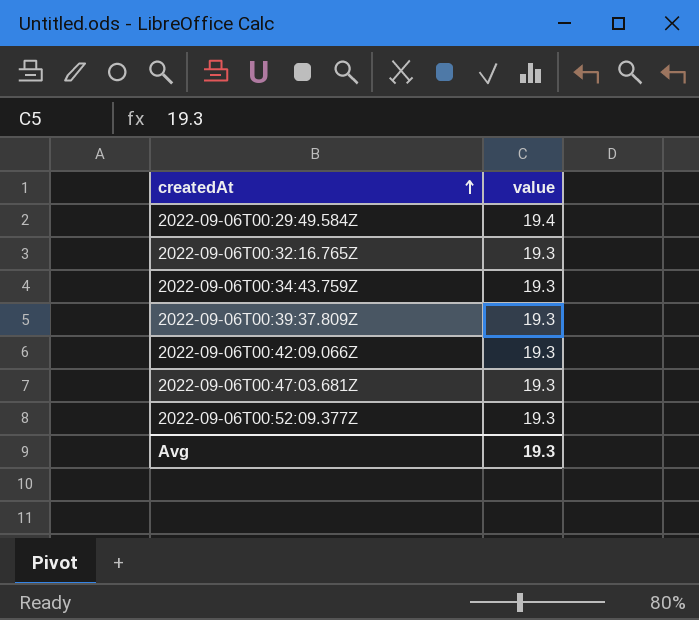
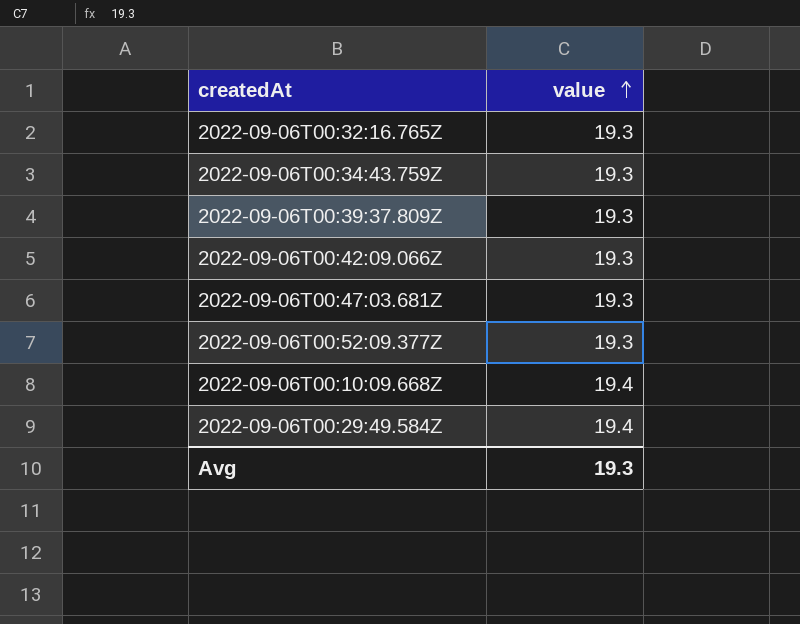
row order: createdAt ascending -> value ascending
row 2022-09-06T00:10:09.668Z: none -> 19.4

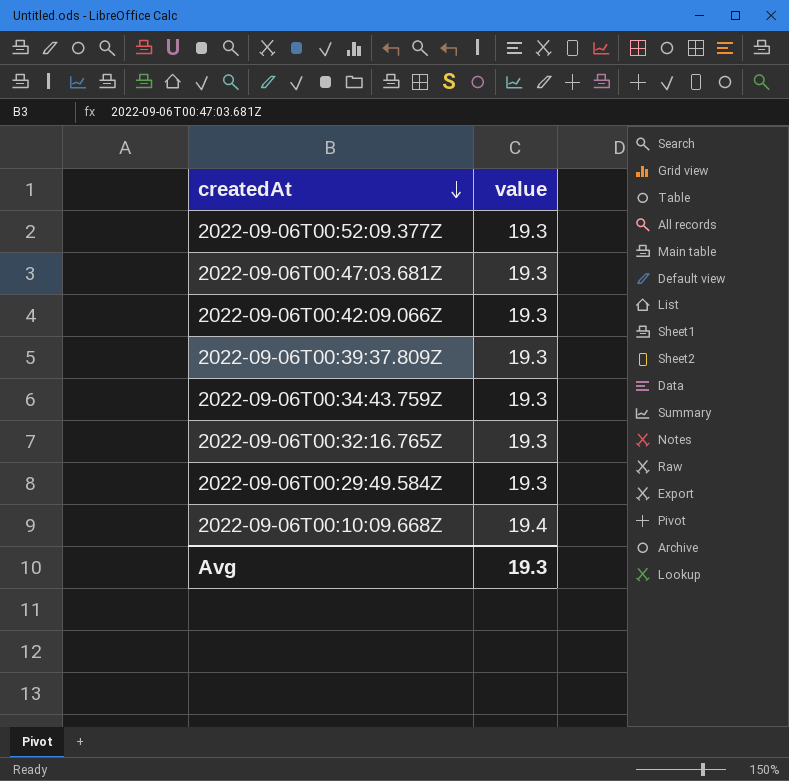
row order: value ascending -> createdAt descending
2022-09-06T00:29:49.584Z | value: 19.4 -> 19.3

